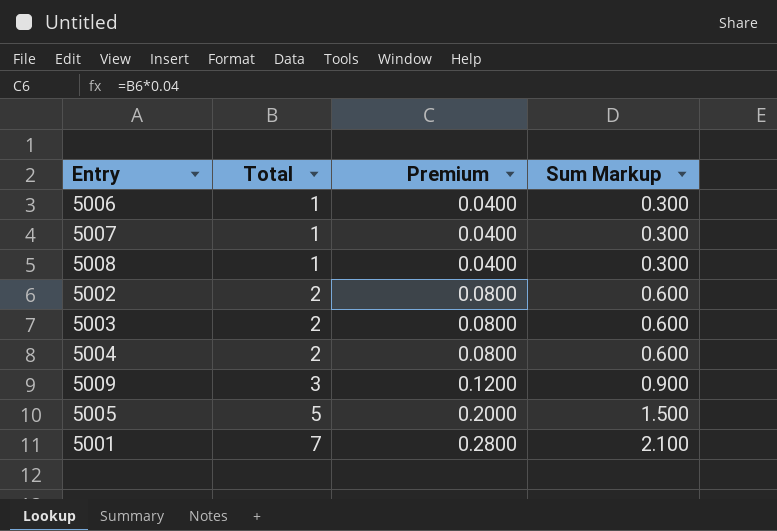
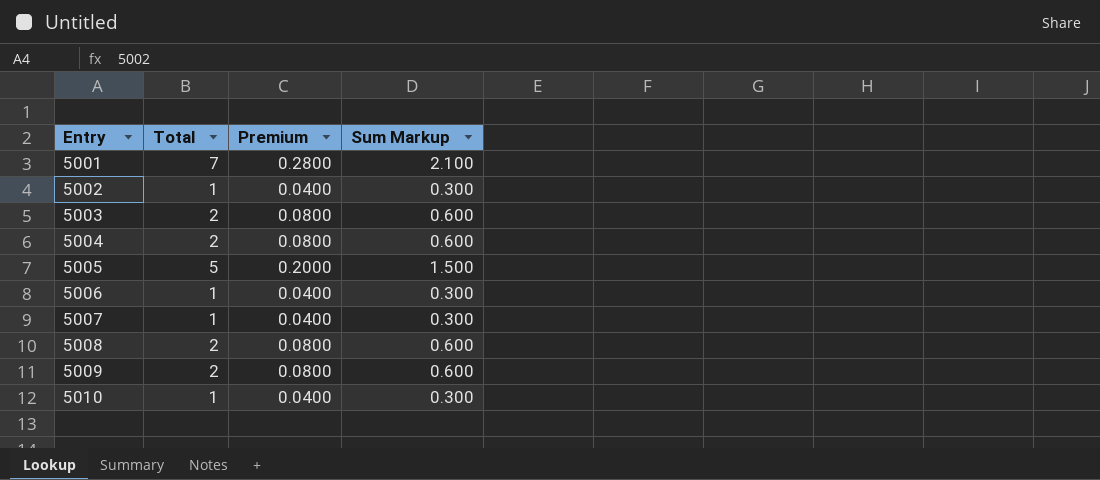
row order: Total ascending -> Entry ascending
5002 | Total: 2 -> 1
5002 | Premium: 0.0800 -> 0.0400
5002 | Sum Markup: 0.600 -> 0.300
5008 | Total: 1 -> 2
5008 | Premium: 0.0400 -> 0.0800
5008 | Sum Markup: 0.300 -> 0.600
5009 | Total: 3 -> 2
5009 | Premium: 0.1200 -> 0.0800
5009 | Sum Markup: 0.900 -> 0.600
row 5010: none -> 1 | 0.0400 | 0.300

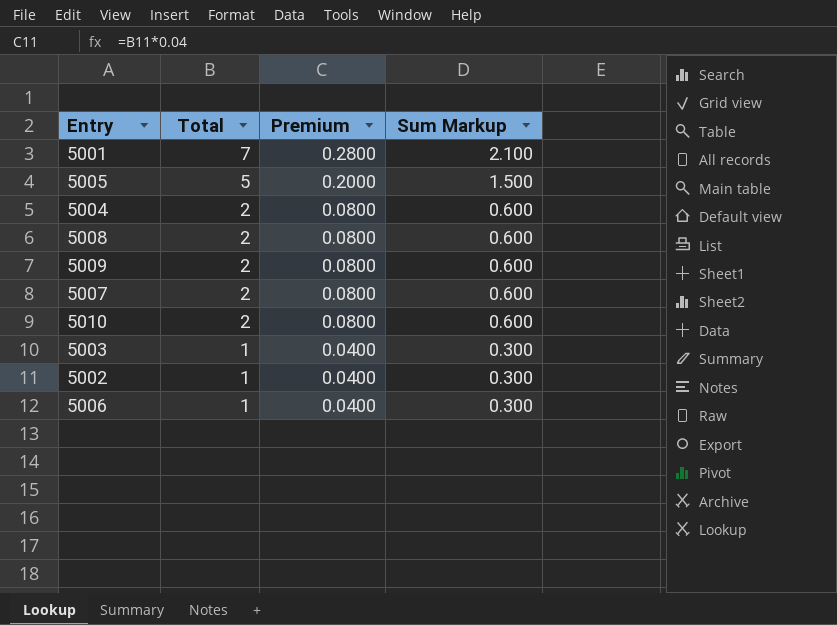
row order: Entry ascending -> Total descending
5007 | Total: 1 -> 2
5007 | Premium: 0.0400 -> 0.0800
5007 | Sum Markup: 0.300 -> 0.600
5010 | Total: 1 -> 2
5010 | Premium: 0.0400 -> 0.0800
5010 | Sum Markup: 0.300 -> 0.600
5003 | Total: 2 -> 1
5003 | Premium: 0.0800 -> 0.0400
5003 | Sum Markup: 0.600 -> 0.300

